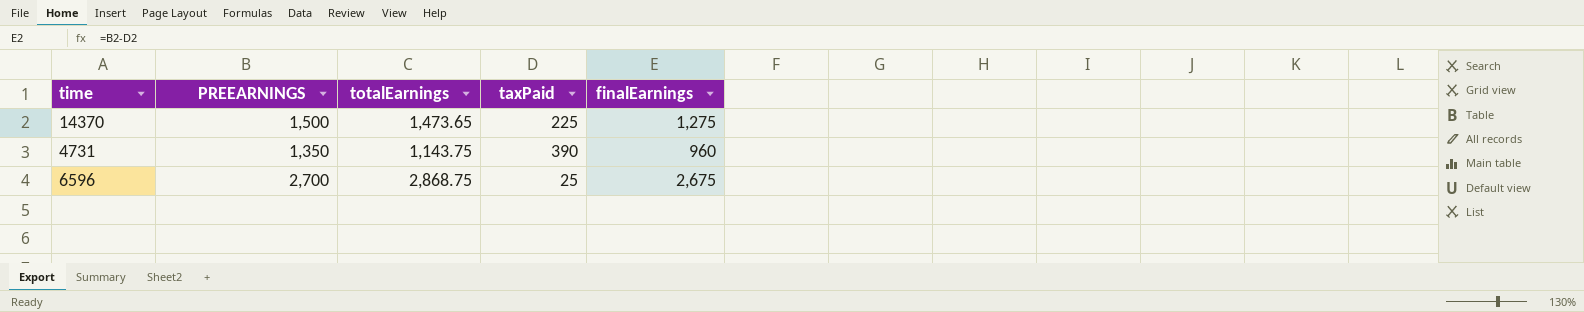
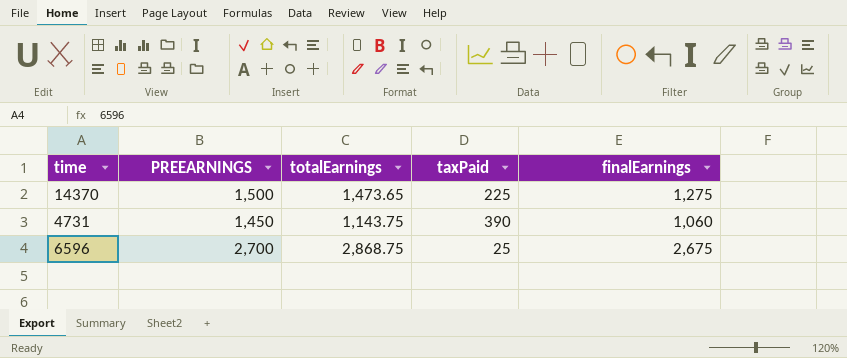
4731 | PREEARNINGS: 1,350 -> 1,450
4731 | finalEarnings: 960 -> 1,060

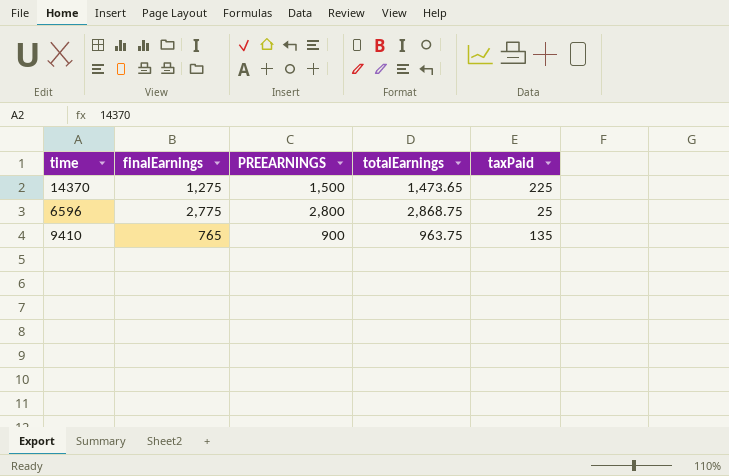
column finalEarnings | position: 5 -> 2
row 4731: 1,450 | 1,143.75 | 390 | 1,060 -> none
6596 | finalEarnings: 2,675 -> 2,775
6596 | PREEARNINGS: 2,700 -> 2,800
row 9410: none -> 765 | 900 | 963.75 | 135

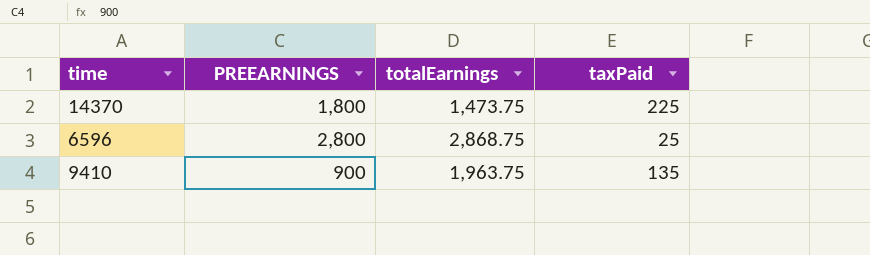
column finalEarnings | formula: [PREEARNINGS] - [taxPaid] -> none
14370 | PREEARNINGS: 1,500 -> 1,800
14370 | totalEarnings: 1,473.65 -> 1,473.75
9410 | totalEarnings: 963.75 -> 1,963.75

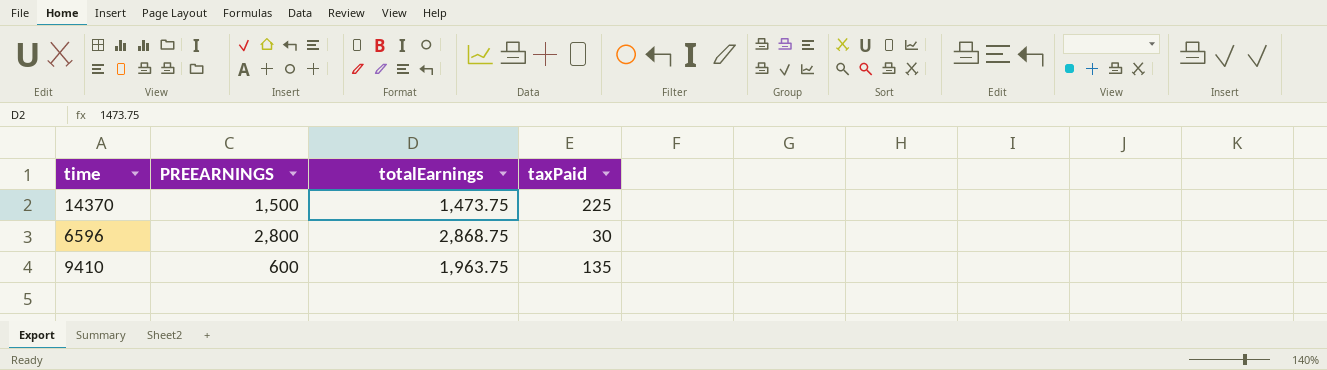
14370 | PREEARNINGS: 1,800 -> 1,500
6596 | taxPaid: 25 -> 30
9410 | PREEARNINGS: 900 -> 600

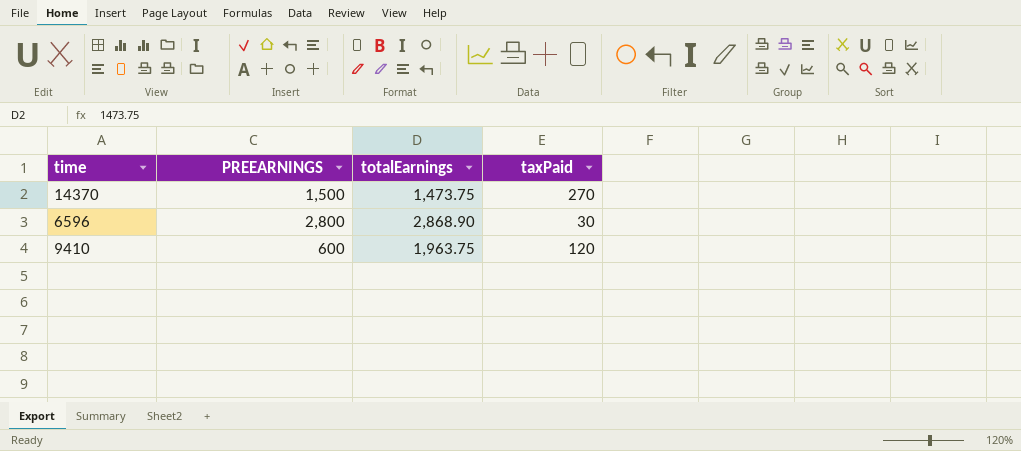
14370 | taxPaid: 225 -> 270
6596 | totalEarnings: 2,868.75 -> 2,868.90
9410 | taxPaid: 135 -> 120

